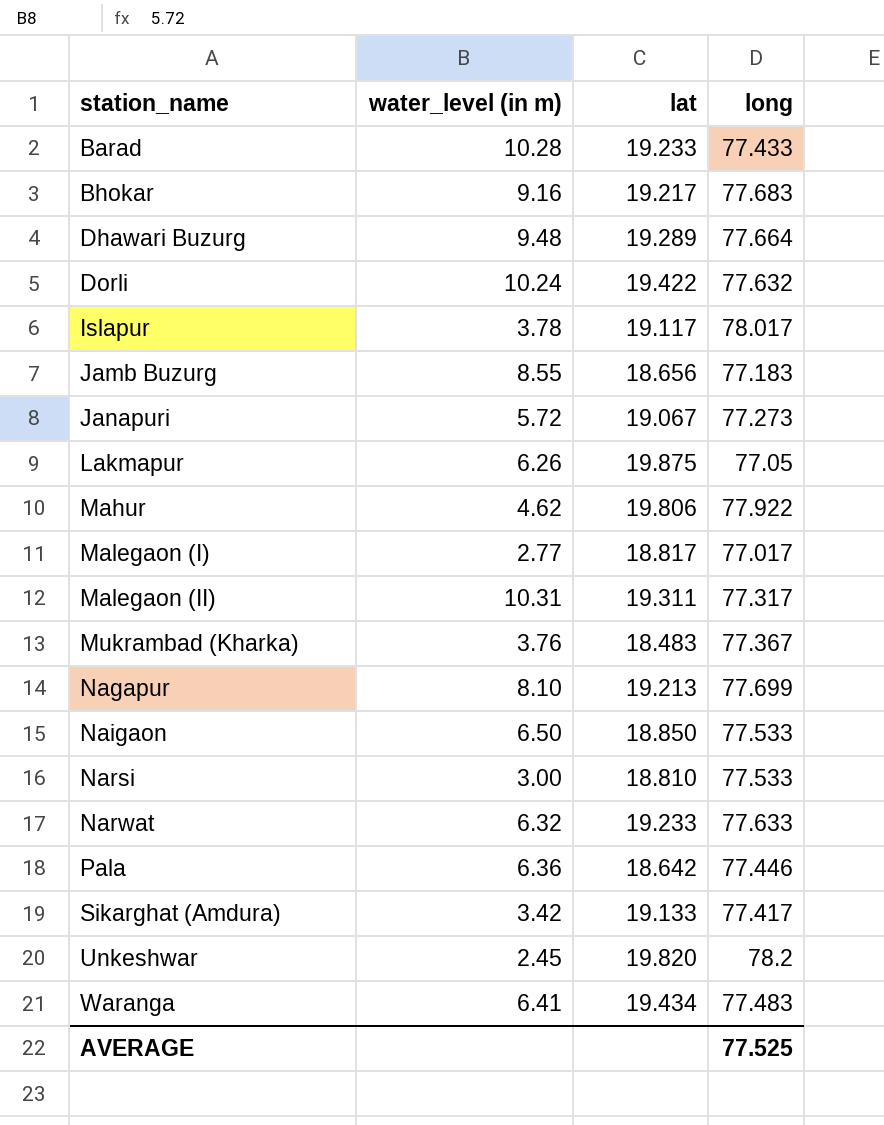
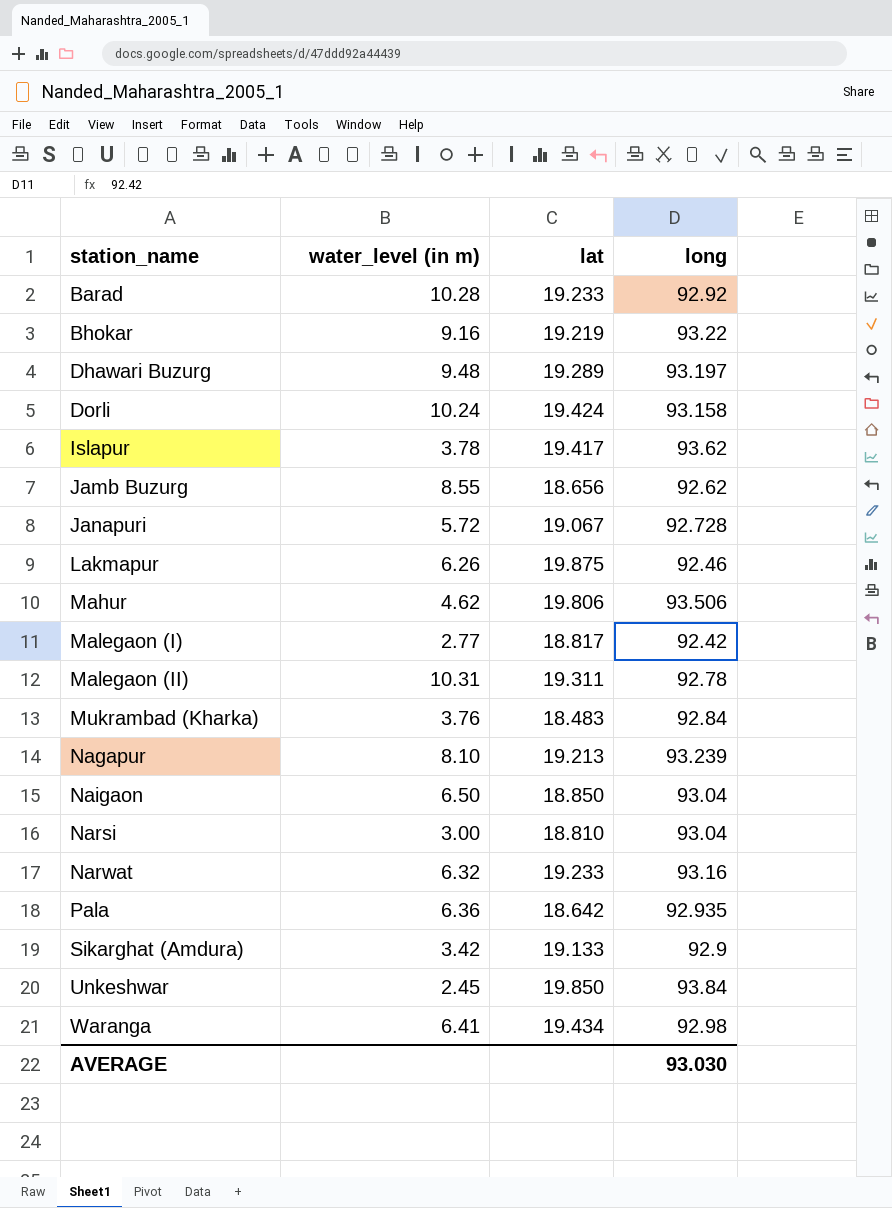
Barad | long: 77.433 -> 92.92
Bhokar | lat: 19.217 -> 19.219
Bhokar | long: 77.683 -> 93.22
Dhawari Buzurg | long: 77.664 -> 93.197
Dorli | lat: 19.422 -> 19.424
Dorli | long: 77.632 -> 93.158
Islapur | lat: 19.117 -> 19.417
Islapur | long: 78.017 -> 93.62
Jamb Buzurg | long: 77.183 -> 92.62
Janapuri | long: 77.273 -> 92.728
Lakmapur | long: 77.05 -> 92.46
Mahur | long: 77.922 -> 93.506
Malegaon (I) | long: 77.017 -> 92.42
Malegaon (II) | long: 77.317 -> 92.78
Mukrambad (Kharka) | long: 77.367 -> 92.84
Nagapur | long: 77.699 -> 93.239
Naigaon | long: 77.533 -> 93.04
Narsi | long: 77.533 -> 93.04
Narwat | long: 77.633 -> 93.16
Pala | long: 77.446 -> 92.935
Sikarghat (Amdura) | long: 77.417 -> 92.9
Unkeshwar | lat: 19.820 -> 19.850
Unkeshwar | long: 78.2 -> 93.84
Waranga | long: 77.483 -> 92.98
AVERAGE | long: 77.525 -> 93.030

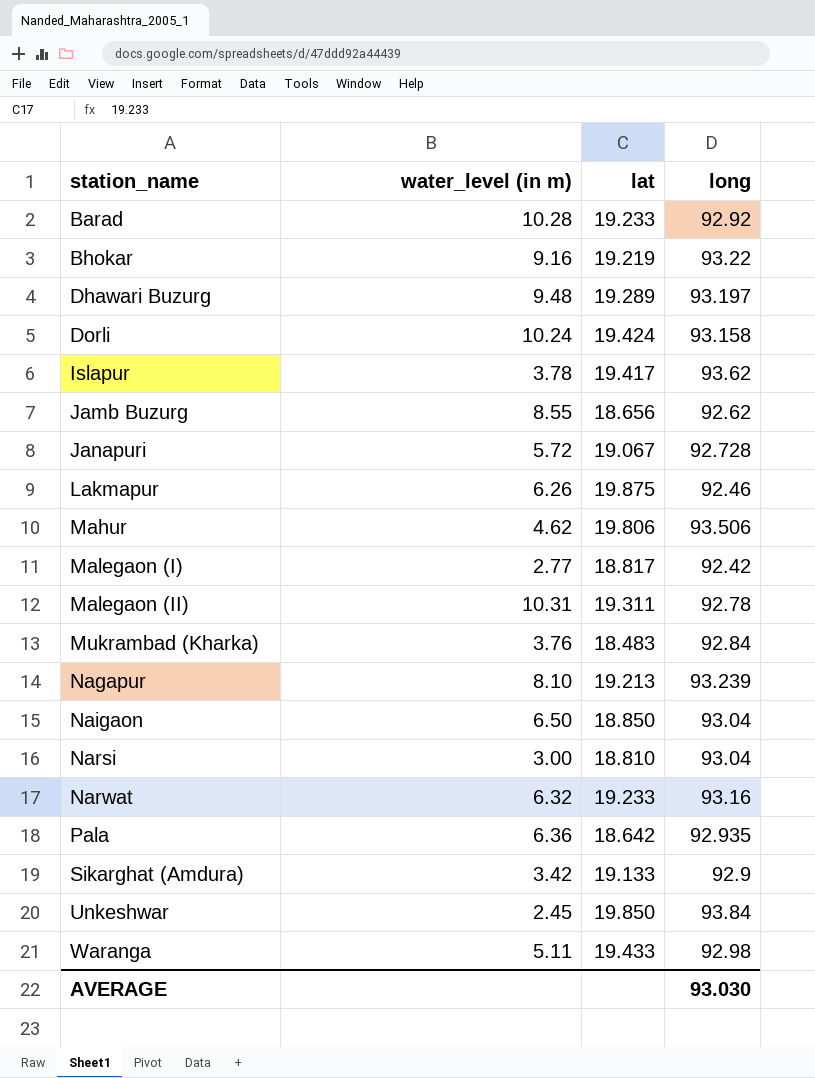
Waranga | water_level (in m): 6.41 -> 5.11
Waranga | lat: 19.434 -> 19.433

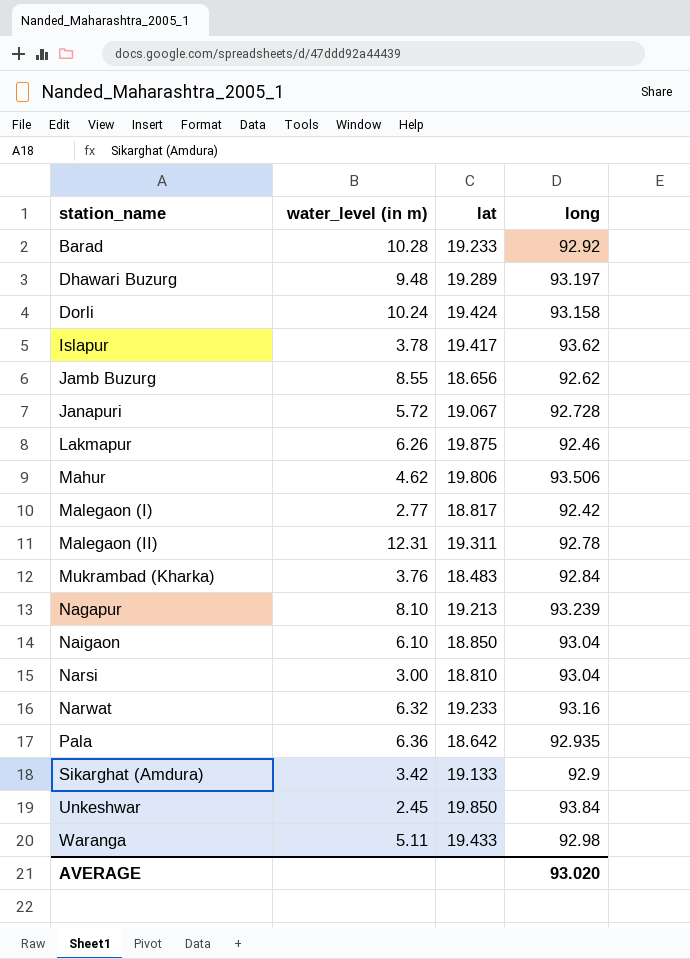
row Bhokar: 9.16 | 19.219 | 93.22 -> none
Malegaon (II) | water_level (in m): 10.31 -> 12.31
Naigaon | water_level (in m): 6.50 -> 6.10
AVERAGE | long: 93.030 -> 93.020

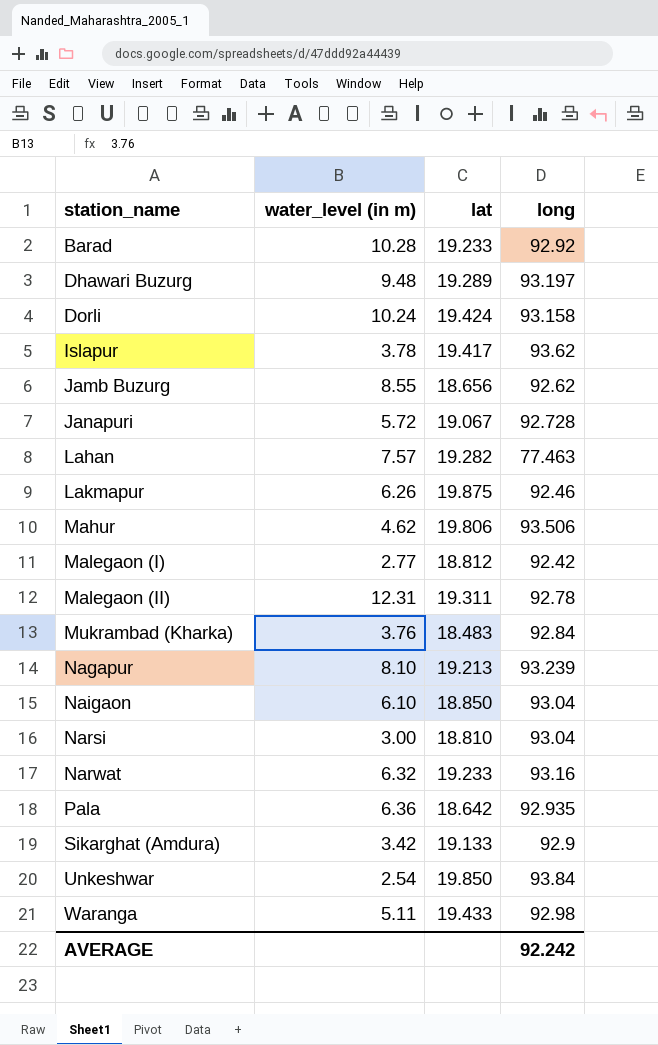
row Lahan: none -> 7.57 | 19.282 | 77.463
Malegaon (I) | lat: 18.817 -> 18.812
Unkeshwar | water_level (in m): 2.45 -> 2.54
AVERAGE | long: 93.020 -> 92.242

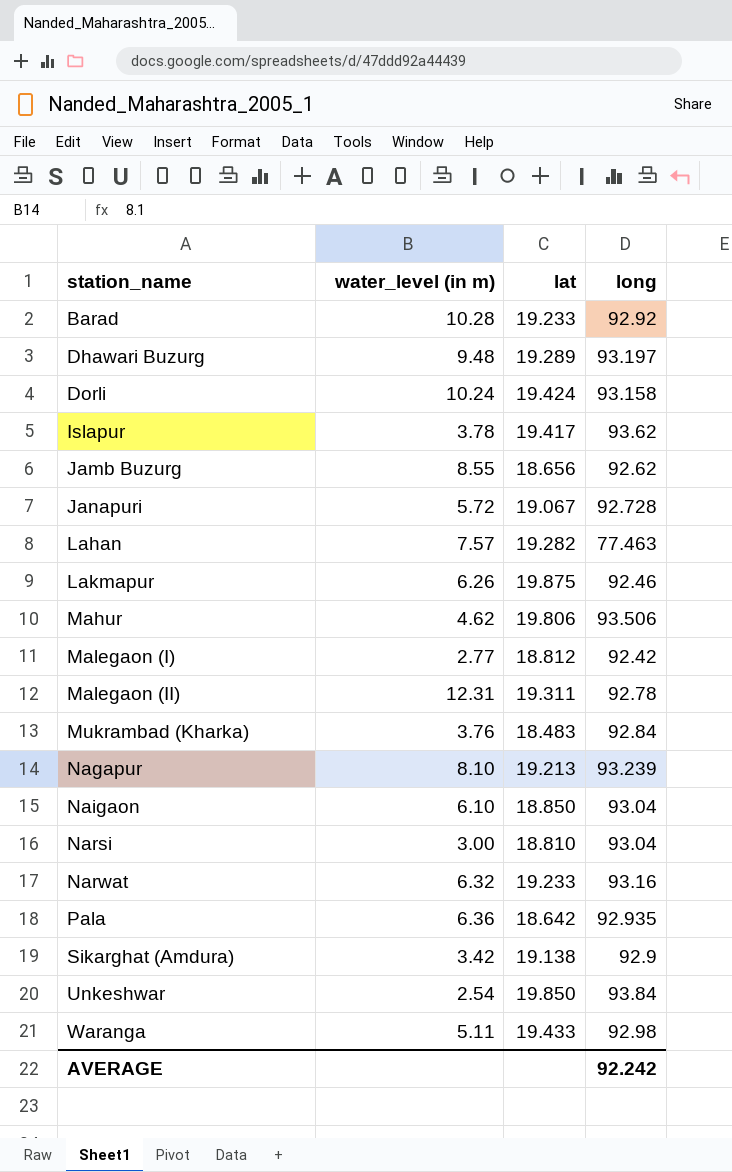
Sikarghat (Amdura) | lat: 19.133 -> 19.138

